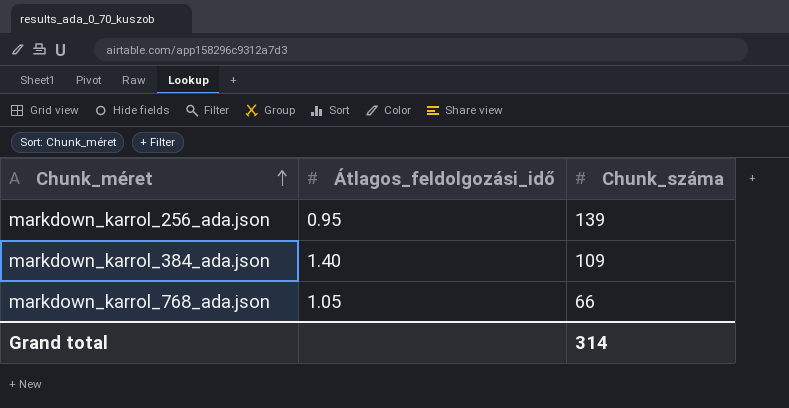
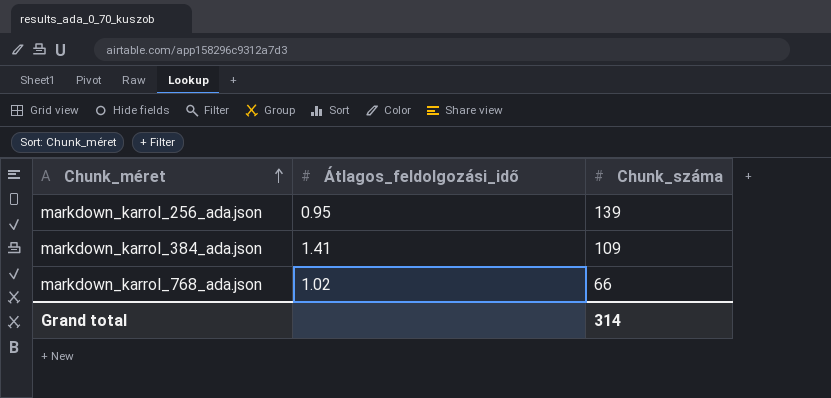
markdown_karrol_384_ada.json | Átlagos_feldolgozási_idő: 1.40 -> 1.41
markdown_karrol_768_ada.json | Átlagos_feldolgozási_idő: 1.05 -> 1.02

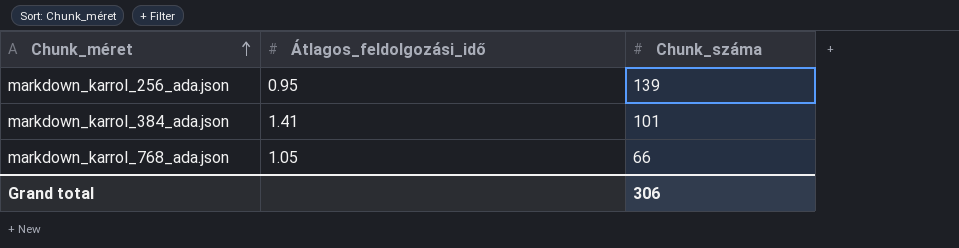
markdown_karrol_384_ada.json | Chunk_száma: 109 -> 101
markdown_karrol_768_ada.json | Átlagos_feldolgozási_idő: 1.02 -> 1.05
Grand total | Chunk_száma: 314 -> 306

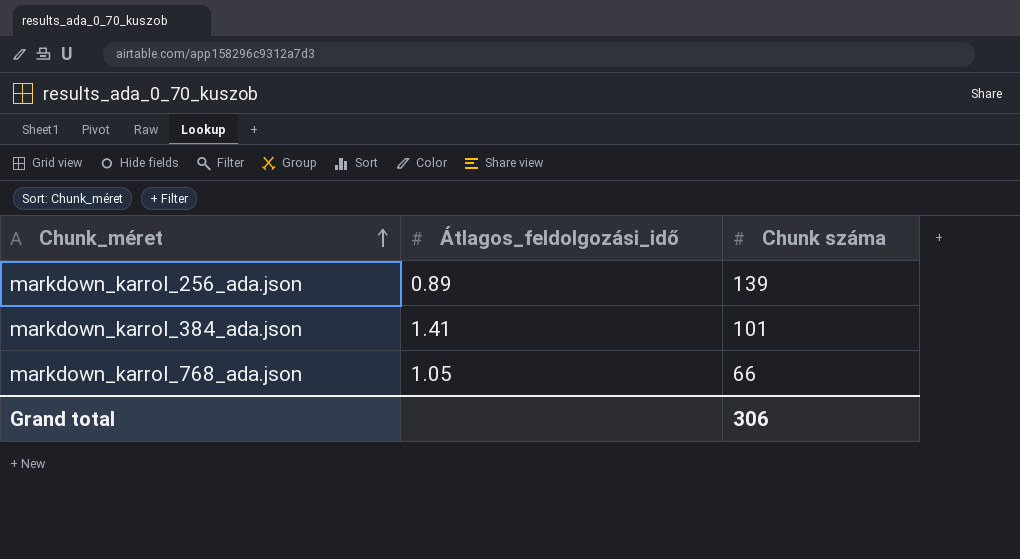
column name: Chunk_száma -> Chunk száma
markdown_karrol_256_ada.json | Átlagos_feldolgozási_idő: 0.95 -> 0.89

